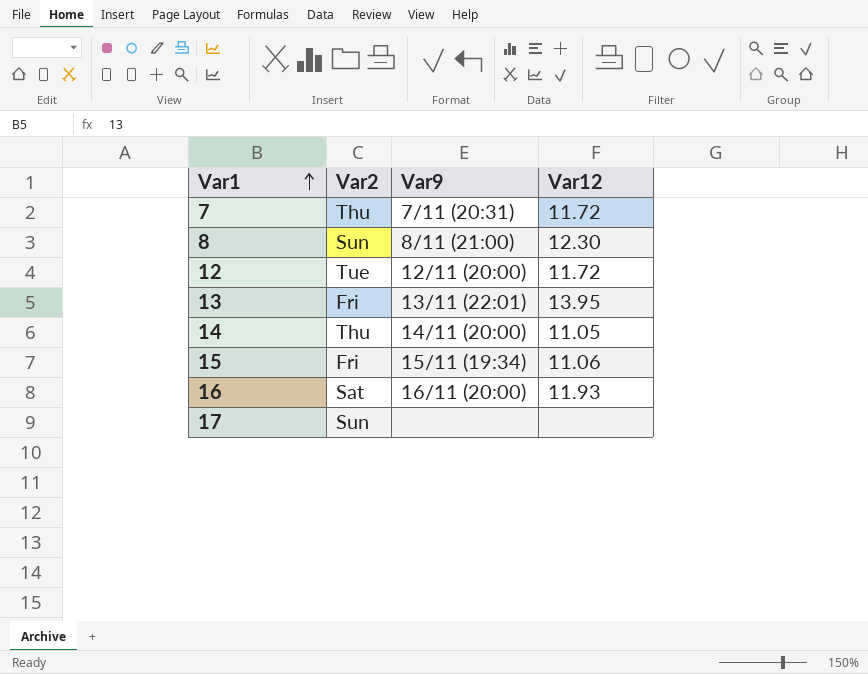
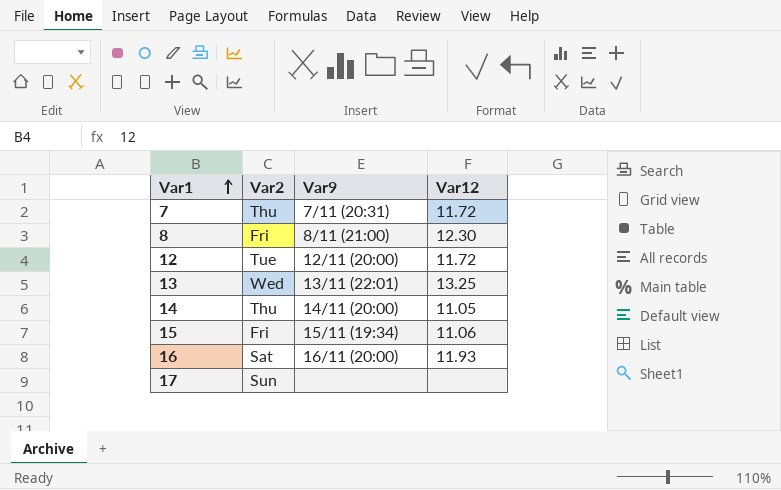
8 | Var2: Sun -> Fri
13 | Var2: Fri -> Wed
13 | Var12: 13.95 -> 13.25

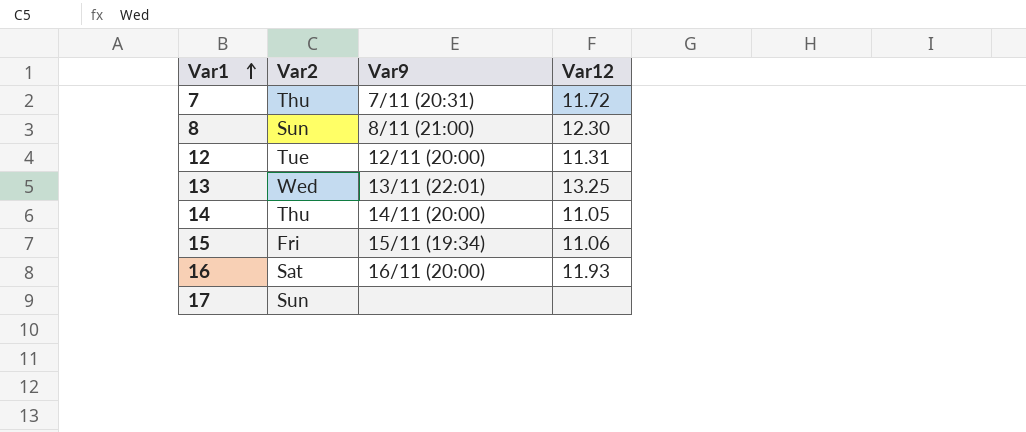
8 | Var2: Fri -> Sun
12 | Var12: 11.72 -> 11.31

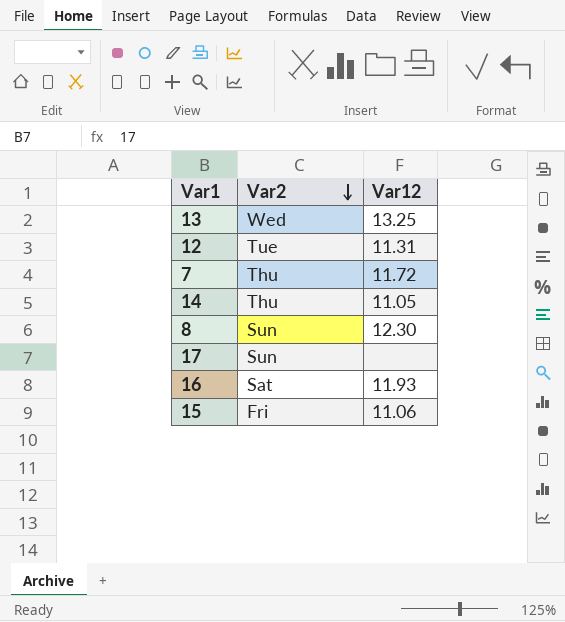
row order: Var1 ascending -> Var2 descending
column Var9 | position: 3 -> none

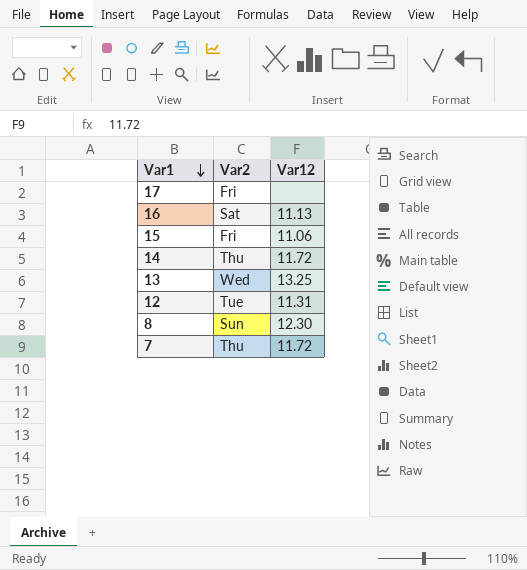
row order: Var2 descending -> Var1 descending
17 | Var2: Sun -> Fri
16 | Var12: 11.93 -> 11.13
14 | Var12: 11.05 -> 11.72

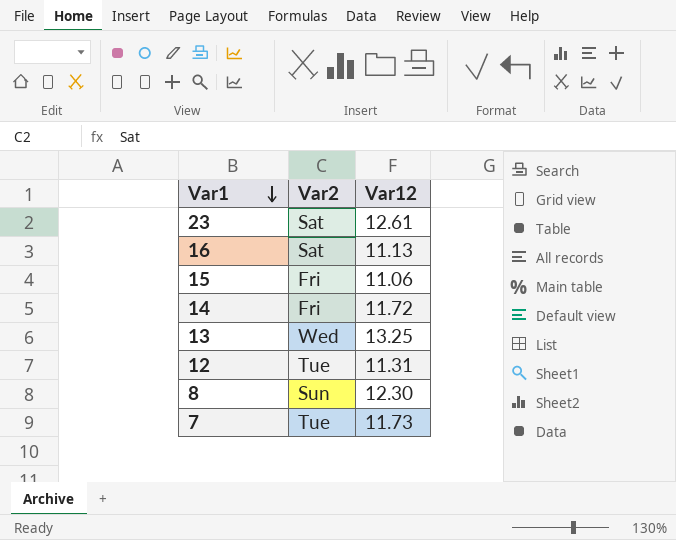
row 17: Fri | none -> none
row 23: none -> Sat | 12.61
14 | Var2: Thu -> Fri
7 | Var2: Thu -> Tue
7 | Var12: 11.72 -> 11.73

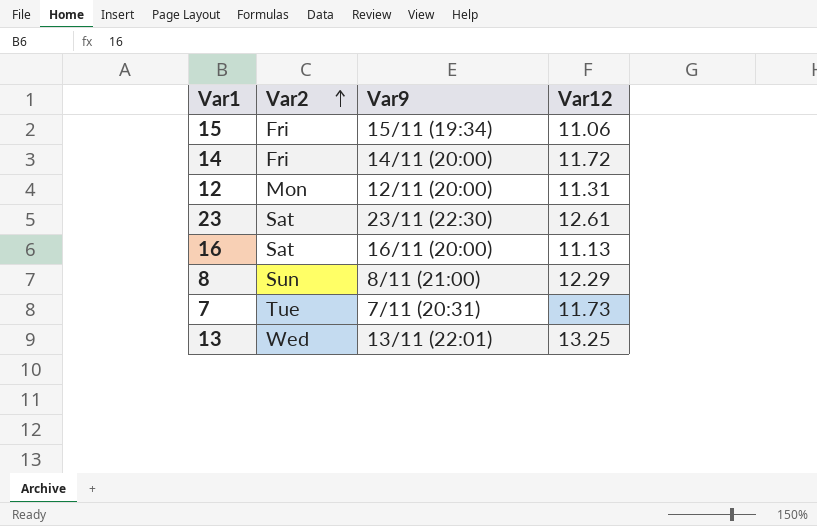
row order: Var1 descending -> Var2 ascending
column Var9 | position: none -> 3
12 | Var2: Tue -> Mon
8 | Var12: 12.30 -> 12.29

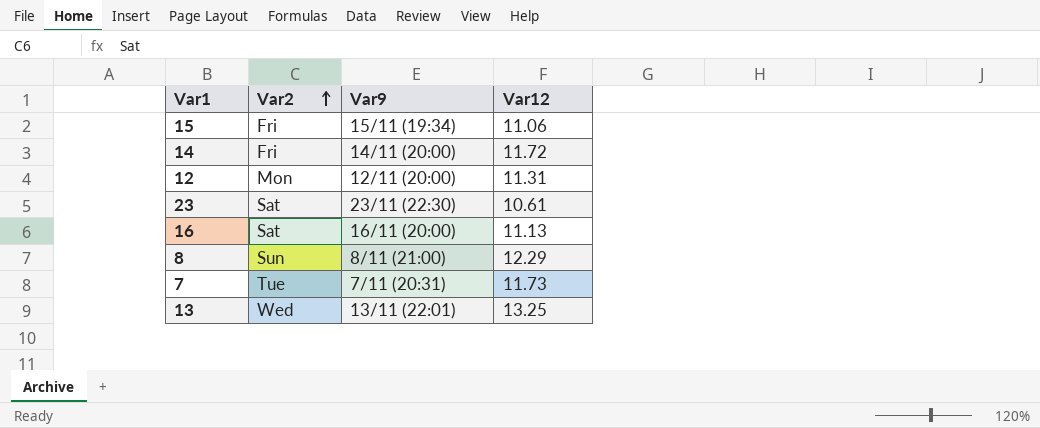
23 | Var12: 12.61 -> 10.61

